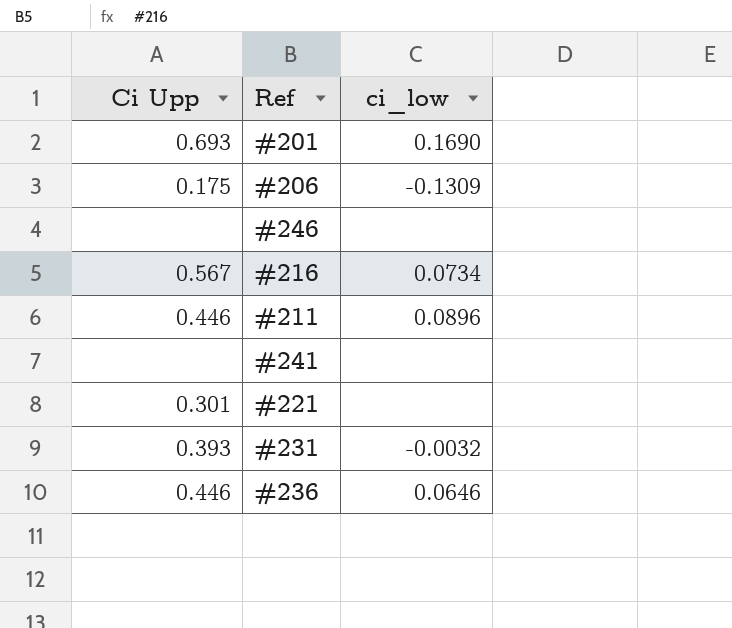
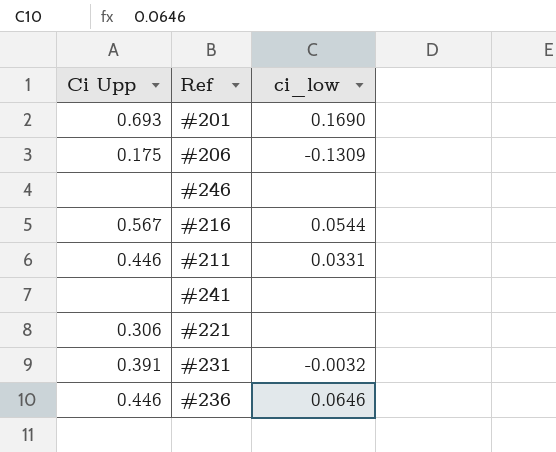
#216 | ci_low: 0.0734 -> 0.0544
#211 | ci_low: 0.0896 -> 0.0331
#221 | Ci Upp: 0.301 -> 0.306
#231 | Ci Upp: 0.393 -> 0.391

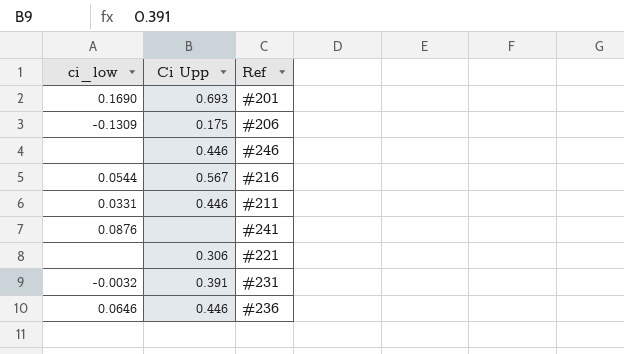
column ci_low | position: 3 -> 1
#246 | Ci Upp: none -> 0.446
#241 | ci_low: none -> 0.0876

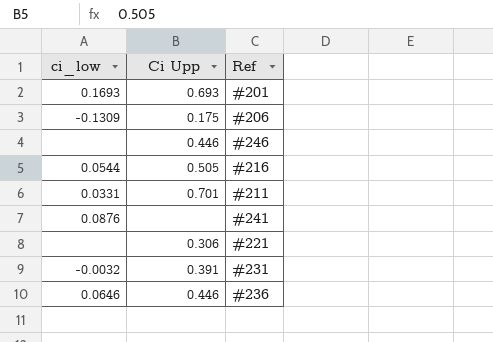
#201 | ci_low: 0.1690 -> 0.1693
#216 | Ci Upp: 0.567 -> 0.505
#211 | Ci Upp: 0.446 -> 0.701

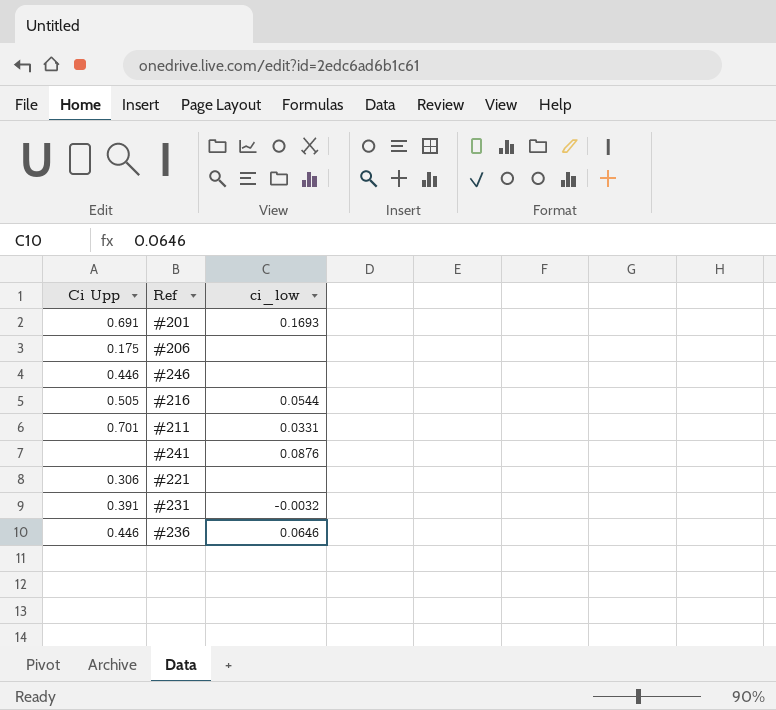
column ci_low | position: 1 -> 3
#201 | Ci Upp: 0.693 -> 0.691
#206 | ci_low: -0.1309 -> none

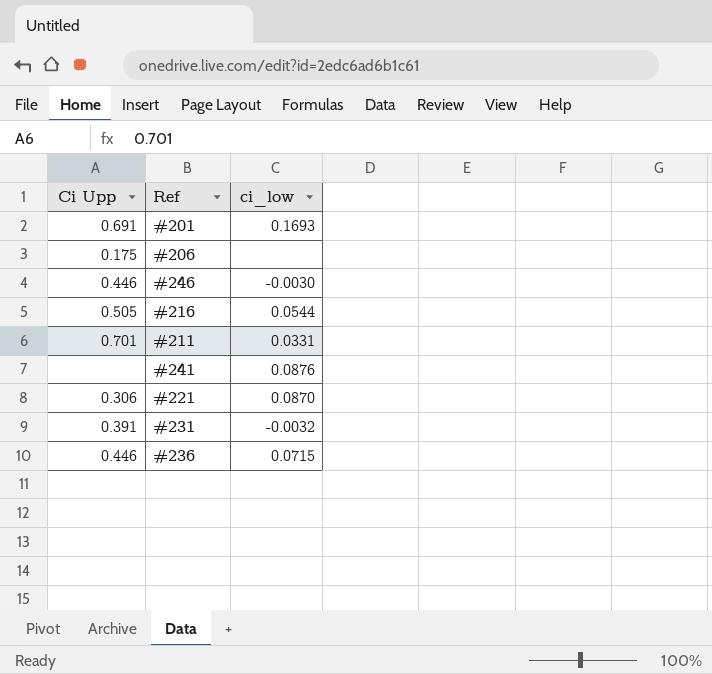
#246 | ci_low: none -> -0.0030
#221 | ci_low: none -> 0.0870
#236 | ci_low: 0.0646 -> 0.0715

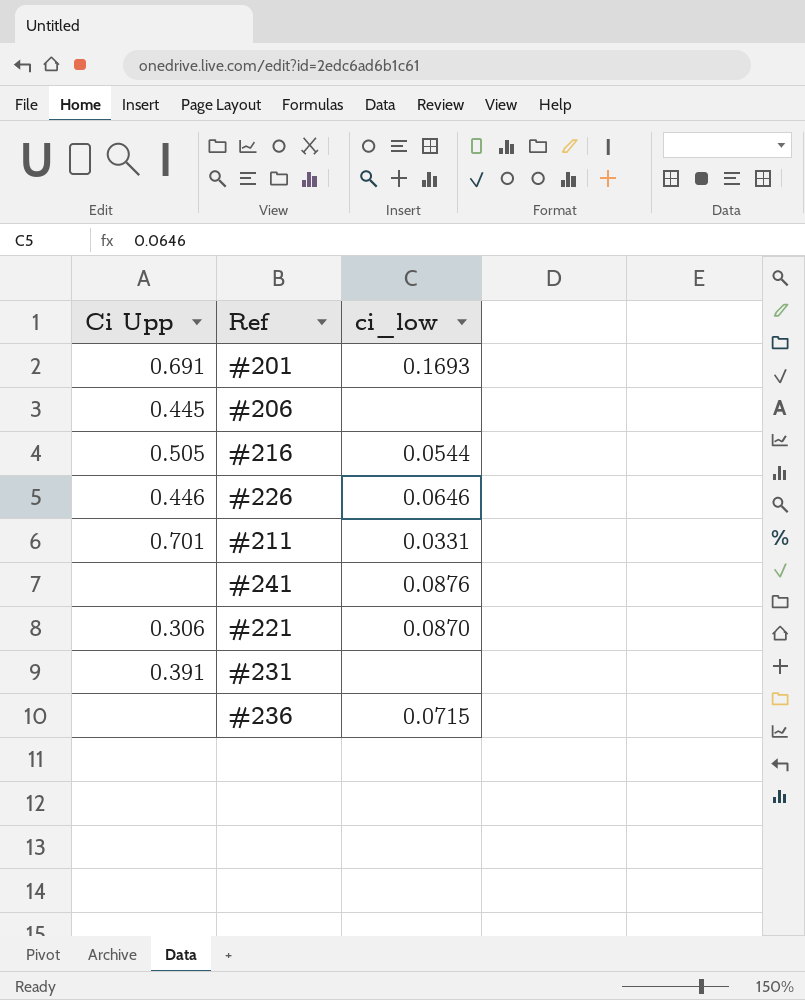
row #246: 0.446 | -0.0030 -> none
#206 | Ci Upp: 0.175 -> 0.445
row #226: none -> 0.446 | 0.0646
#231 | ci_low: -0.0032 -> none
#236 | Ci Upp: 0.446 -> none

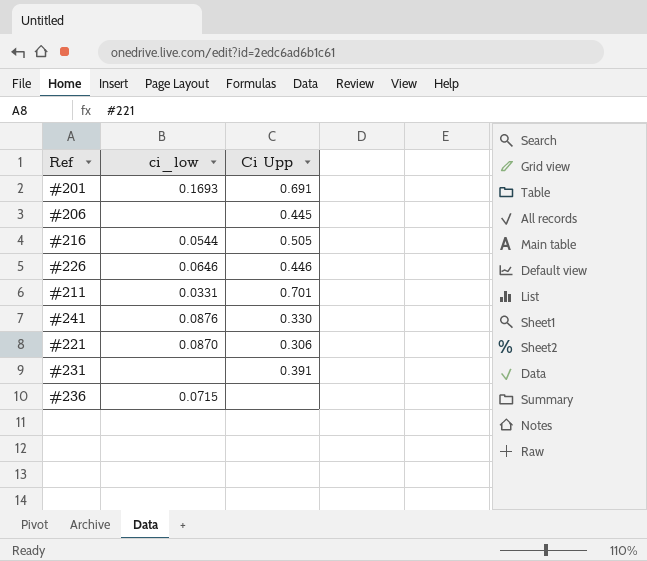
column Ci Upp | position: 1 -> 3
#241 | Ci Upp: none -> 0.330

